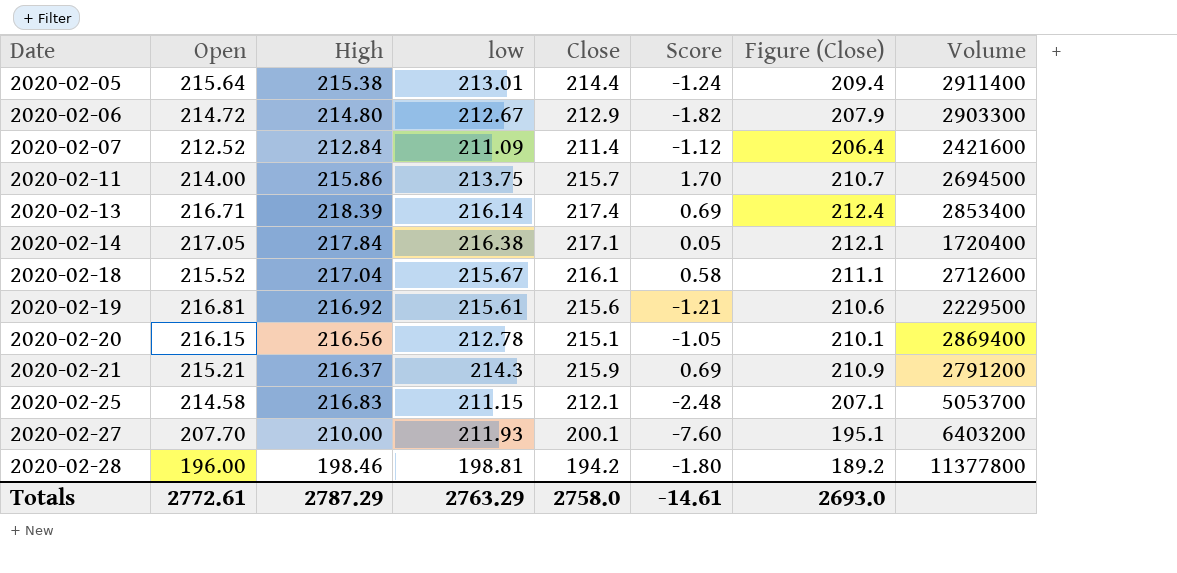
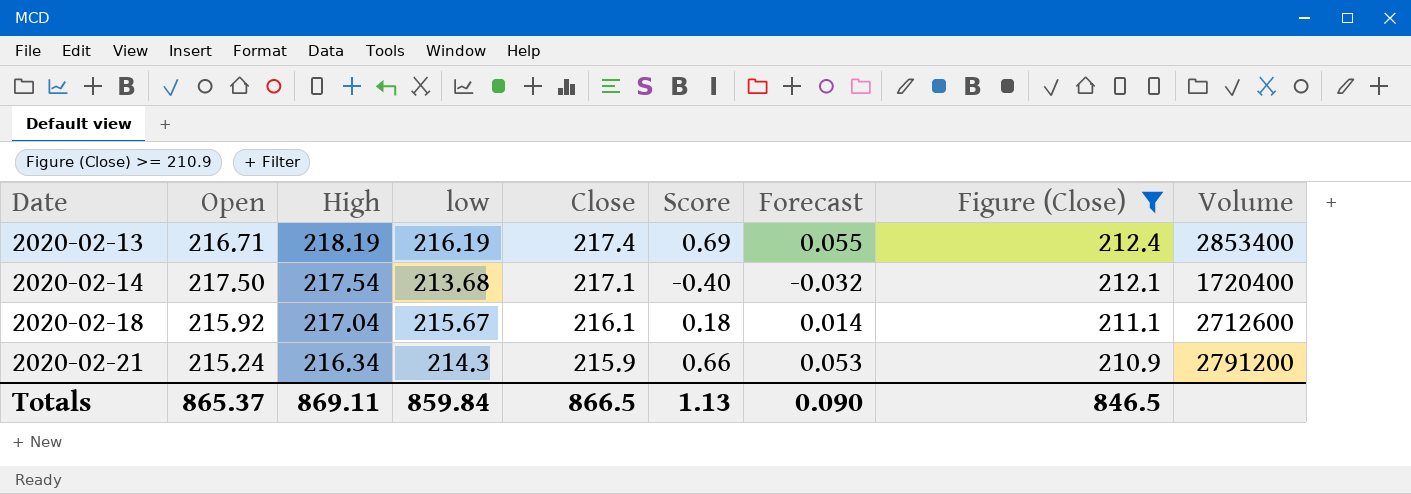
filter: none -> Figure (Close) >= 210.9
column Forecast | formula: none -> [Score] * 0.08
2020-02-13 | High: 218.39 -> 218.19
2020-02-13 | low: 216.14 -> 216.19
2020-02-14 | Open: 217.05 -> 217.50
2020-02-14 | High: 217.84 -> 217.54
2020-02-14 | low: 216.38 -> 213.68
2020-02-14 | Score: 0.05 -> -0.40
2020-02-18 | Open: 215.52 -> 215.92
2020-02-18 | Score: 0.58 -> 0.18
2020-02-21 | Open: 215.21 -> 215.24
2020-02-21 | High: 216.37 -> 216.34
2020-02-21 | Score: 0.69 -> 0.66
Totals | Open: 2772.61 -> 865.37
Totals | High: 2787.29 -> 869.11
Totals | low: 2763.29 -> 859.84
Totals | Close: 2758.0 -> 866.5
Totals | Score: -14.61 -> 1.13
Totals | Figure (Close): 2693.0 -> 846.5

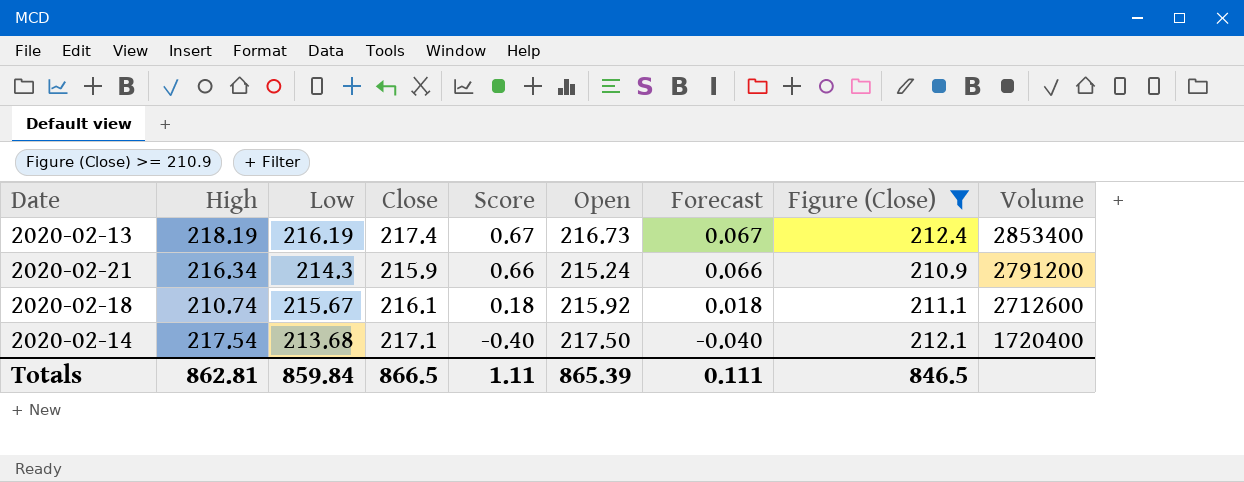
row order: Date ascending -> Score descending
column name: low -> Low
column Open | position: 2 -> 6
column Forecast | formula: [Score] * 0.08 -> [Score] * 0.1
2020-02-13 | Score: 0.69 -> 0.67
2020-02-13 | Open: 216.71 -> 216.73
2020-02-18 | High: 217.04 -> 210.74
Totals | High: 869.11 -> 862.81
Totals | Score: 1.13 -> 1.11
Totals | Open: 865.37 -> 865.39
Totals | Forecast: 0.090 -> 0.111

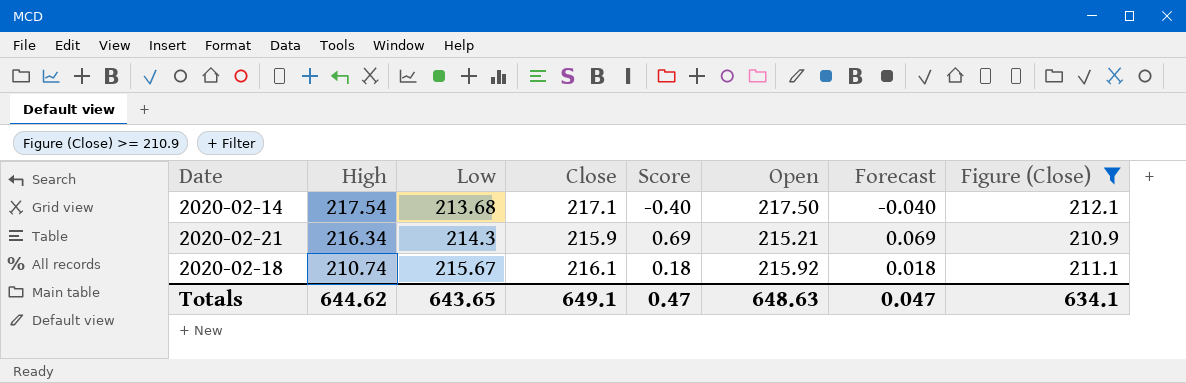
row order: Score descending -> High descending
column Volume | position: 9 -> none
row 2020-02-13: 218.19 | 216.19 | 217.4 | 0.67 | 216.73 | 0.067 | 212.4 | 2853400 -> none
2020-02-21 | Score: 0.66 -> 0.69
2020-02-21 | Open: 215.24 -> 215.21
2020-02-21 | Forecast: 0.066 -> 0.069
Totals | High: 862.81 -> 644.62
Totals | Low: 859.84 -> 643.65
Totals | Close: 866.5 -> 649.1
Totals | Score: 1.11 -> 0.47
Totals | Open: 865.39 -> 648.63
Totals | Forecast: 0.111 -> 0.047
Totals | Figure (Close): 846.5 -> 634.1

